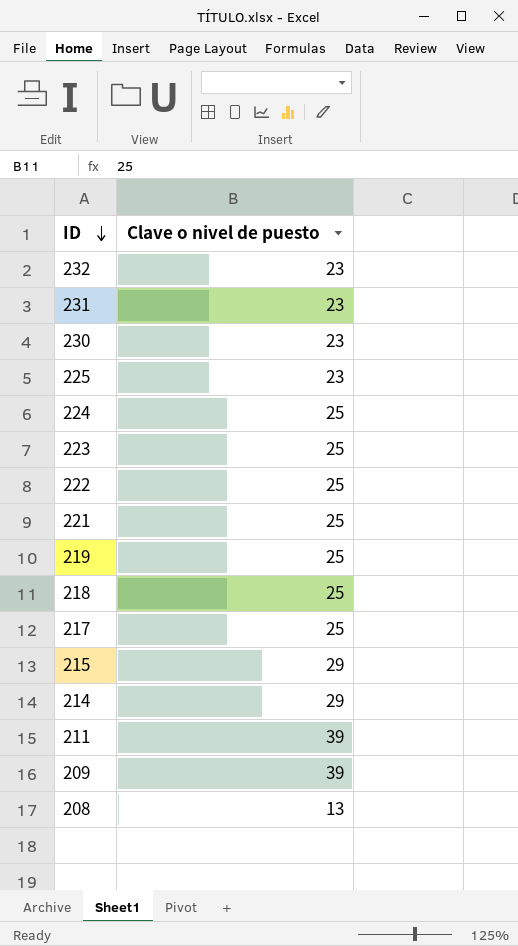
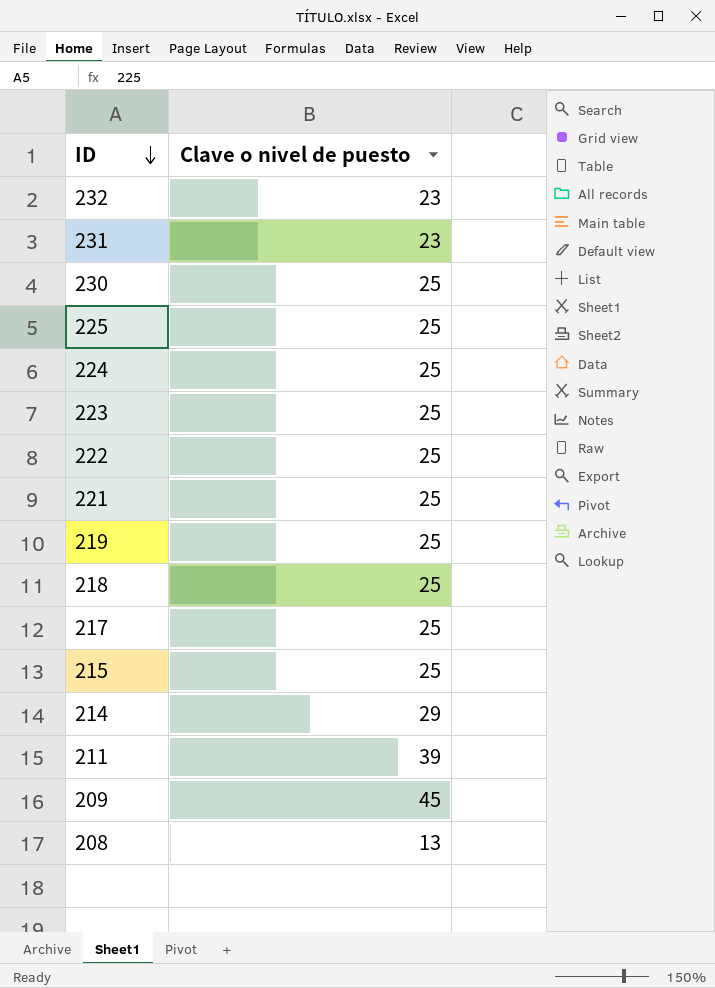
230 | Clave o nivel de puesto: 23 -> 25
225 | Clave o nivel de puesto: 23 -> 25
215 | Clave o nivel de puesto: 29 -> 25
209 | Clave o nivel de puesto: 39 -> 45

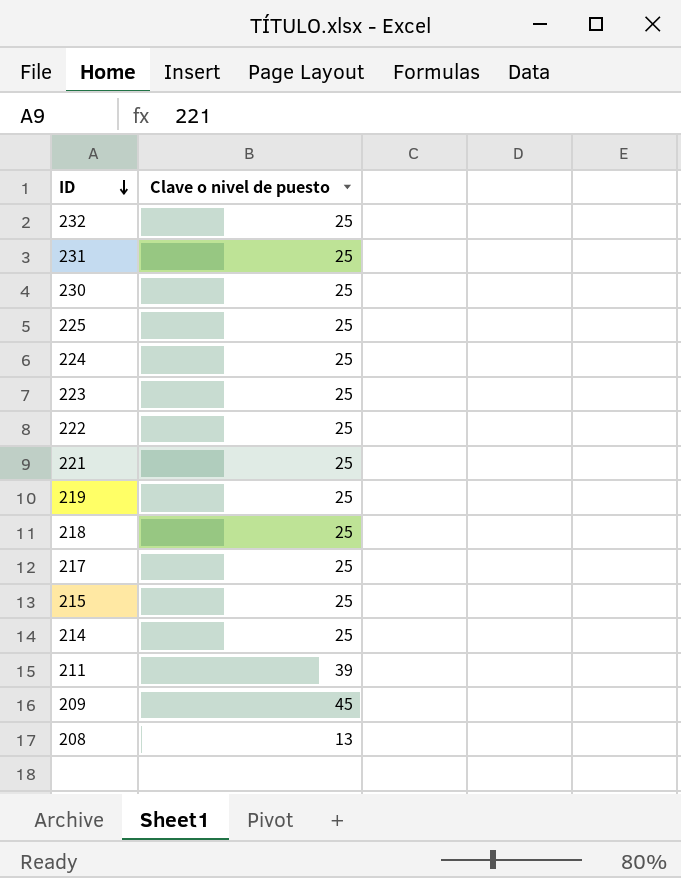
232 | Clave o nivel de puesto: 23 -> 25
231 | Clave o nivel de puesto: 23 -> 25
214 | Clave o nivel de puesto: 29 -> 25

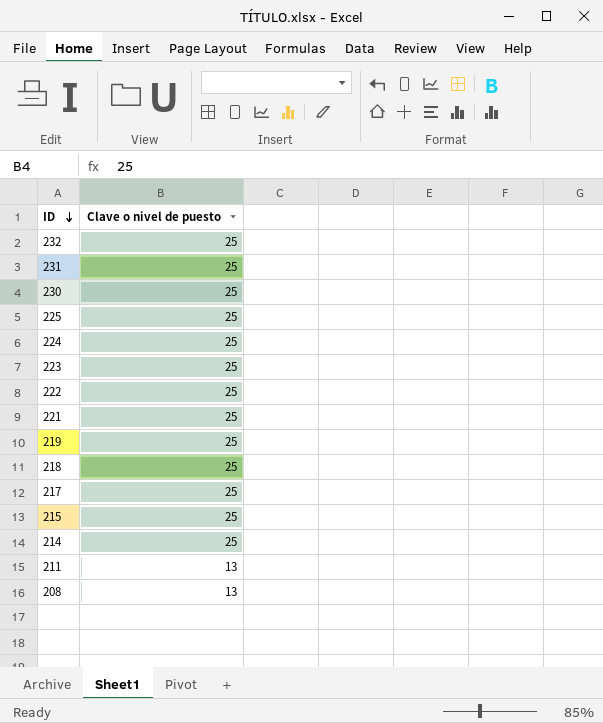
row 209: 45 -> none
211 | Clave o nivel de puesto: 39 -> 13

